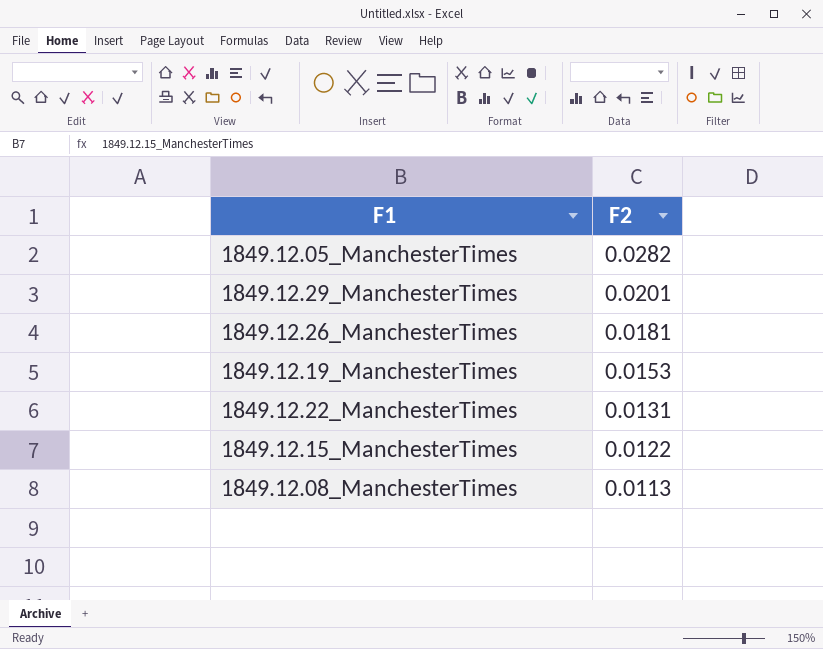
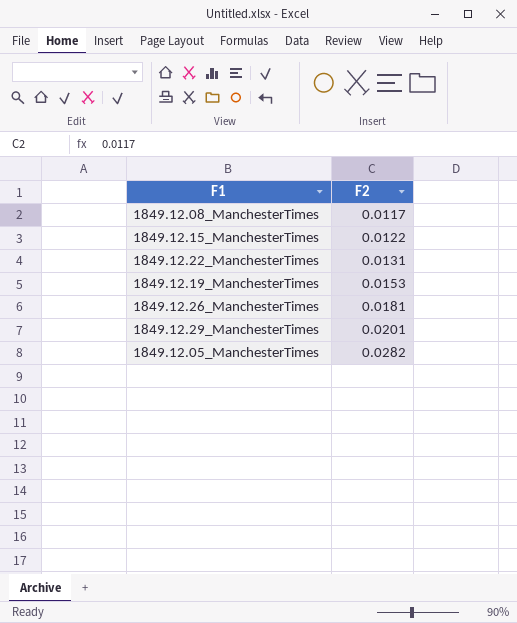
row order: F2 descending -> F2 ascending
1849.12.08_ManchesterTimes | F2: 0.0113 -> 0.0117

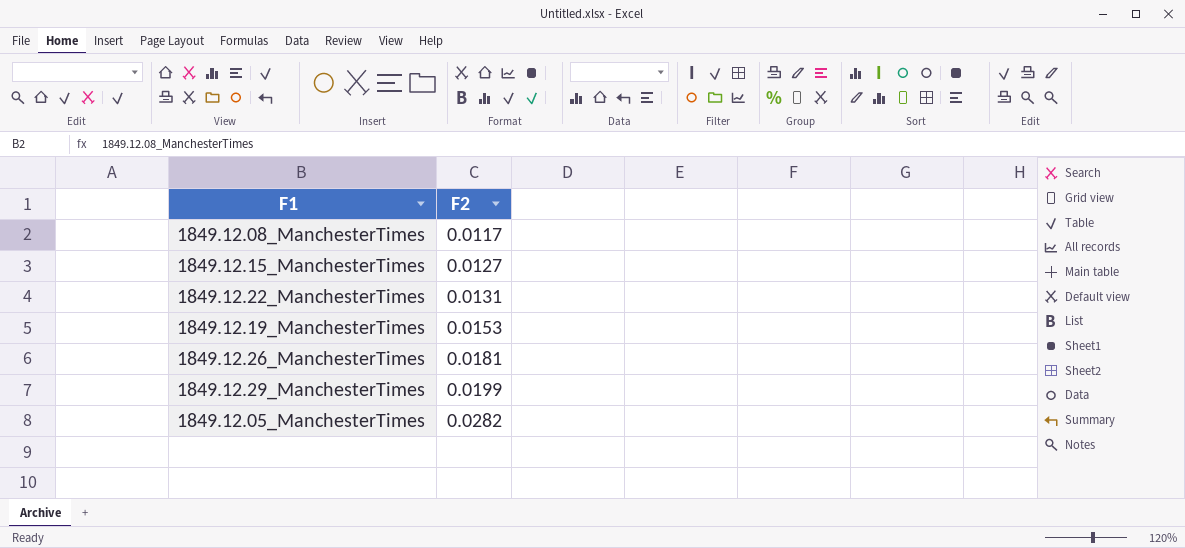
1849.12.15_ManchesterTimes | F2: 0.0122 -> 0.0127
1849.12.29_ManchesterTimes | F2: 0.0201 -> 0.0199

